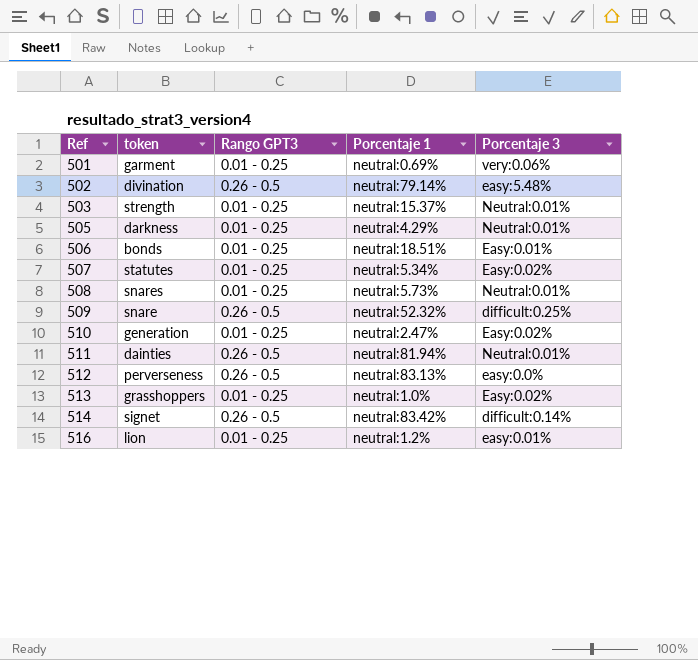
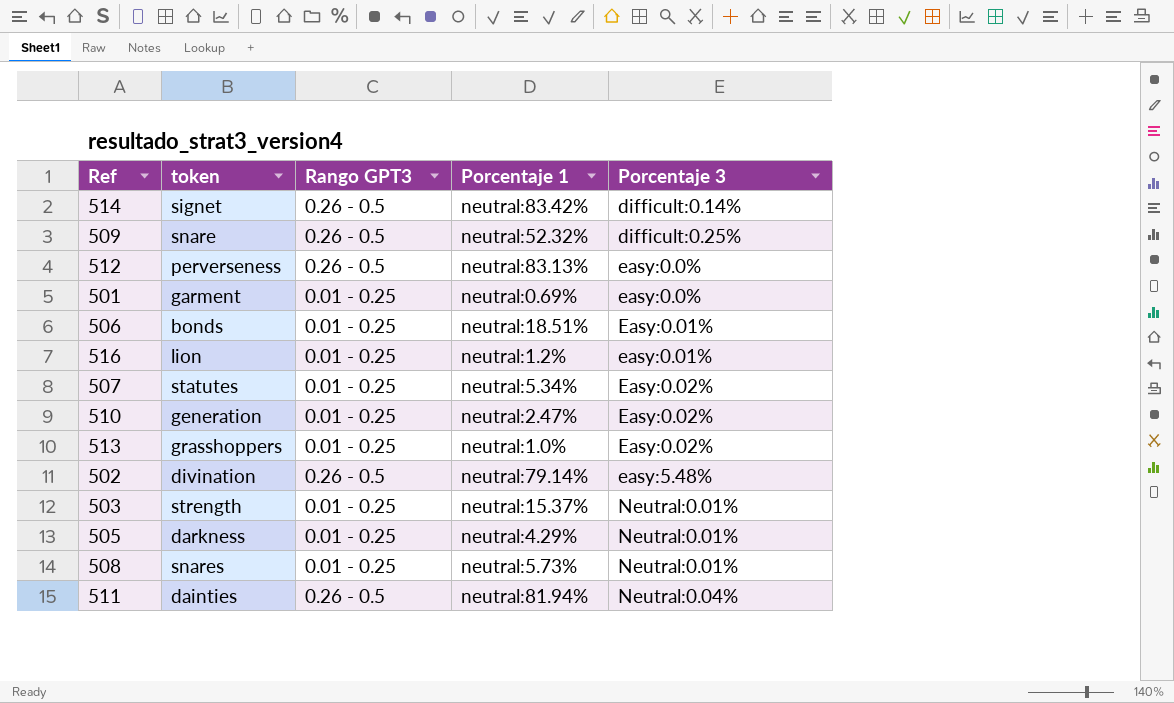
row order: Ref ascending -> Porcentaje 3 ascending
501 | Porcentaje 3: very:0.06% -> easy:0.0%
511 | Porcentaje 3: Neutral:0.01% -> Neutral:0.04%

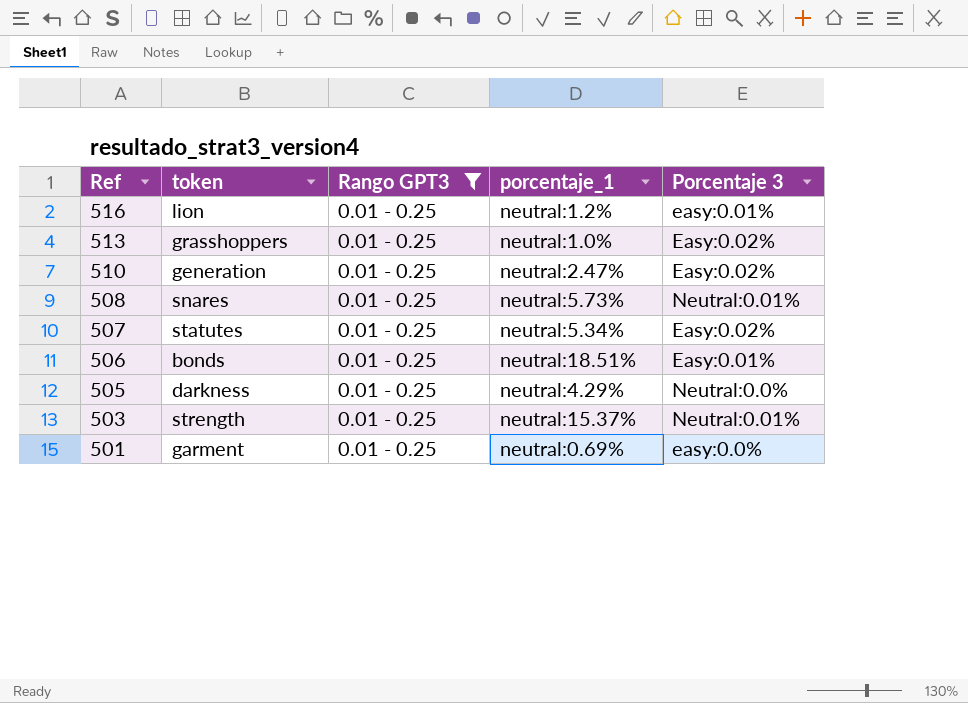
filter: none -> Rango GPT3 = 0.01 - 0.25
row order: Porcentaje 3 ascending -> Ref descending
column name: Porcentaje 1 -> porcentaje_1
505 | Porcentaje 3: Neutral:0.01% -> Neutral:0.0%

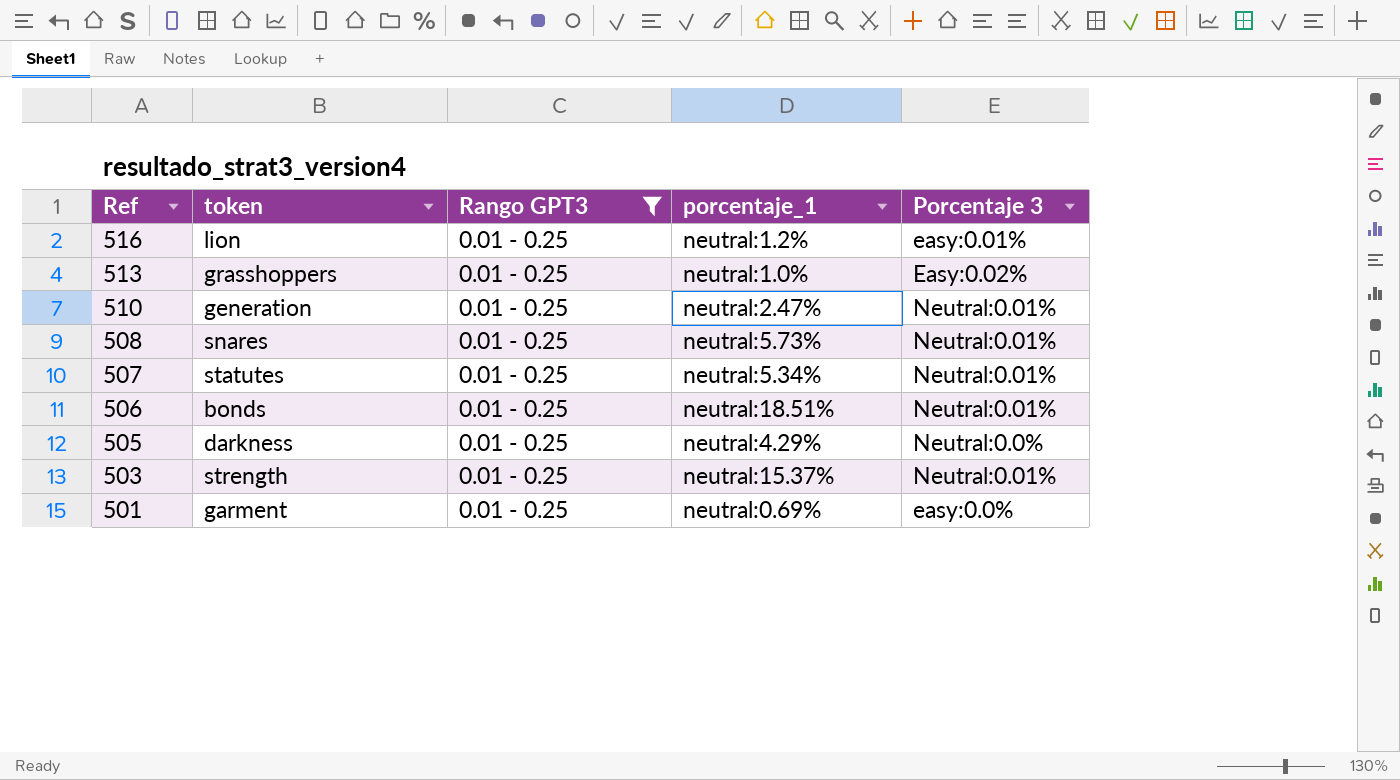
510 | Porcentaje 3: Easy:0.02% -> Neutral:0.01%
507 | Porcentaje 3: Easy:0.02% -> Neutral:0.01%
506 | Porcentaje 3: Easy:0.01% -> Neutral:0.01%

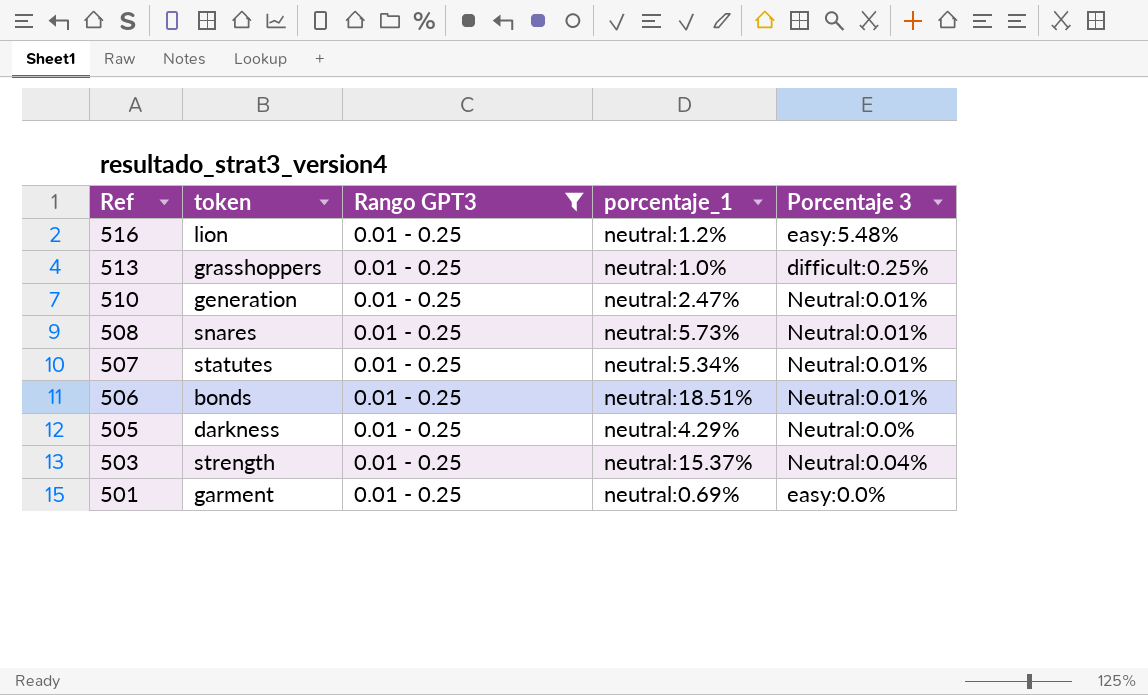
516 | Porcentaje 3: easy:0.01% -> easy:5.48%
513 | Porcentaje 3: Easy:0.02% -> difficult:0.25%
503 | Porcentaje 3: Neutral:0.01% -> Neutral:0.04%

